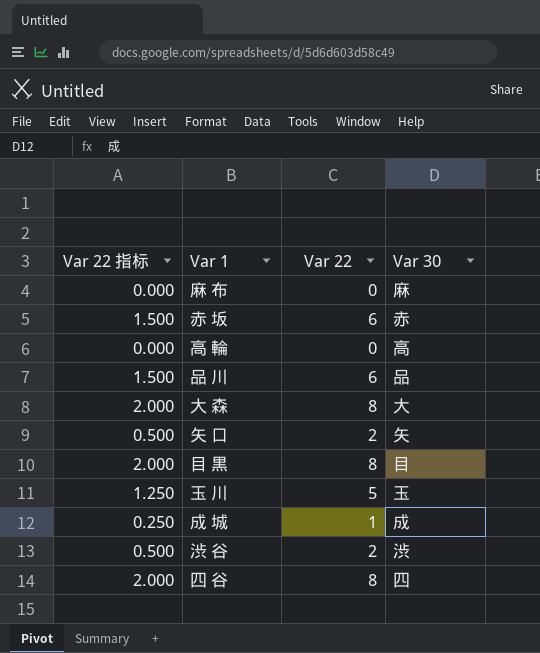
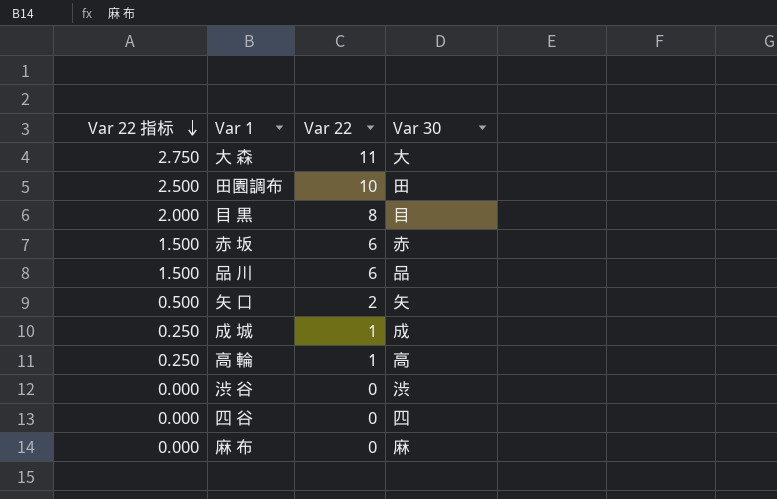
row order: none -> Var 22 指标 descending
row 玉 川: 1.250 | 5 | 玉 -> none
大 森 | Var 22 指标: 2.000 -> 2.750
大 森 | Var 22: 8 -> 11
row 田園調布: none -> 2.500 | 10 | 田
高 輪 | Var 22 指标: 0.000 -> 0.250
高 輪 | Var 22: 0 -> 1
渋 谷 | Var 22 指标: 0.500 -> 0.000
渋 谷 | Var 22: 2 -> 0
四 谷 | Var 22 指标: 2.000 -> 0.000
四 谷 | Var 22: 8 -> 0

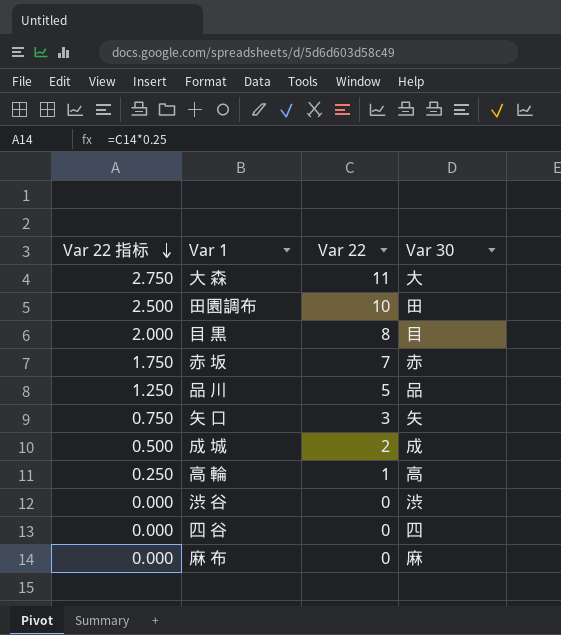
赤 坂 | Var 22 指标: 1.500 -> 1.750
赤 坂 | Var 22: 6 -> 7
品 川 | Var 22 指标: 1.500 -> 1.250
品 川 | Var 22: 6 -> 5
矢 口 | Var 22 指标: 0.500 -> 0.750
矢 口 | Var 22: 2 -> 3
成 城 | Var 22 指标: 0.250 -> 0.500
成 城 | Var 22: 1 -> 2

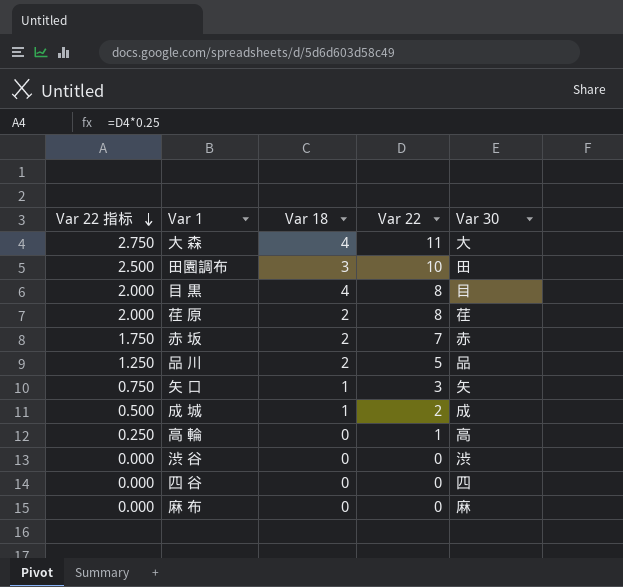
column Var 18 | position: none -> 3
row 荏 原: none -> 2.000 | 2 | 8 | 荏

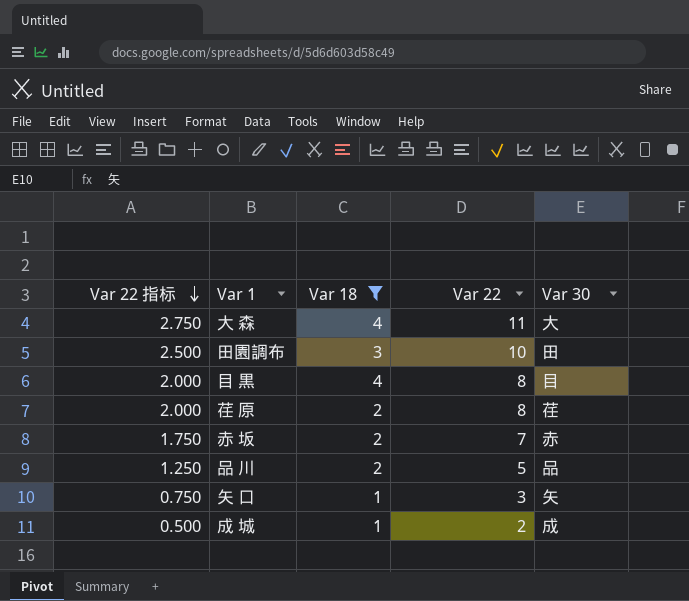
filter: none -> Var 18 != 0

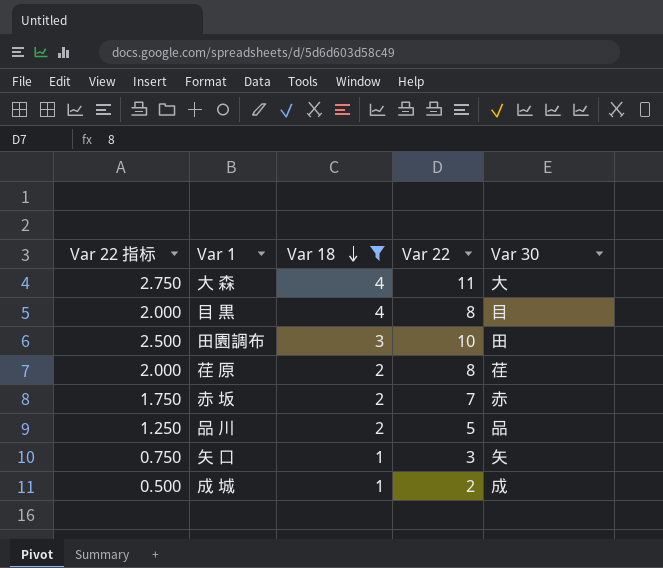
row order: Var 22 指标 descending -> Var 18 descending

